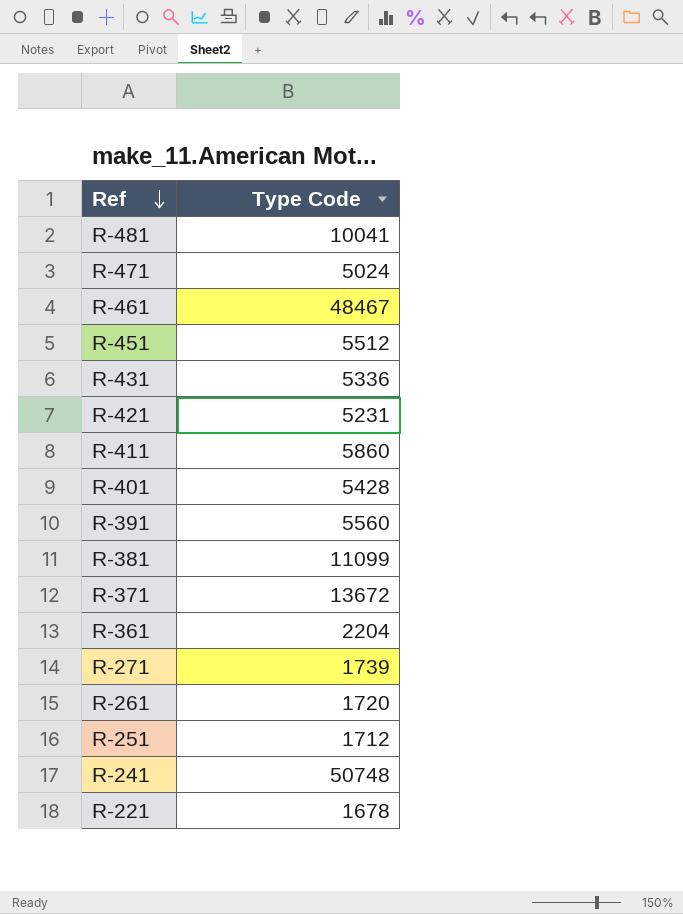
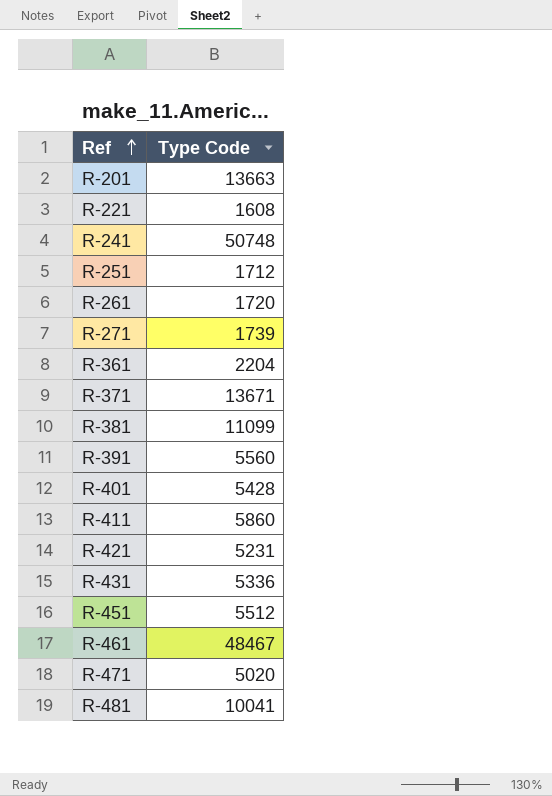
row order: Ref descending -> Ref ascending
row R-201: none -> 13663
R-221 | Type Code: 1678 -> 1608
R-371 | Type Code: 13672 -> 13671
R-471 | Type Code: 5024 -> 5020

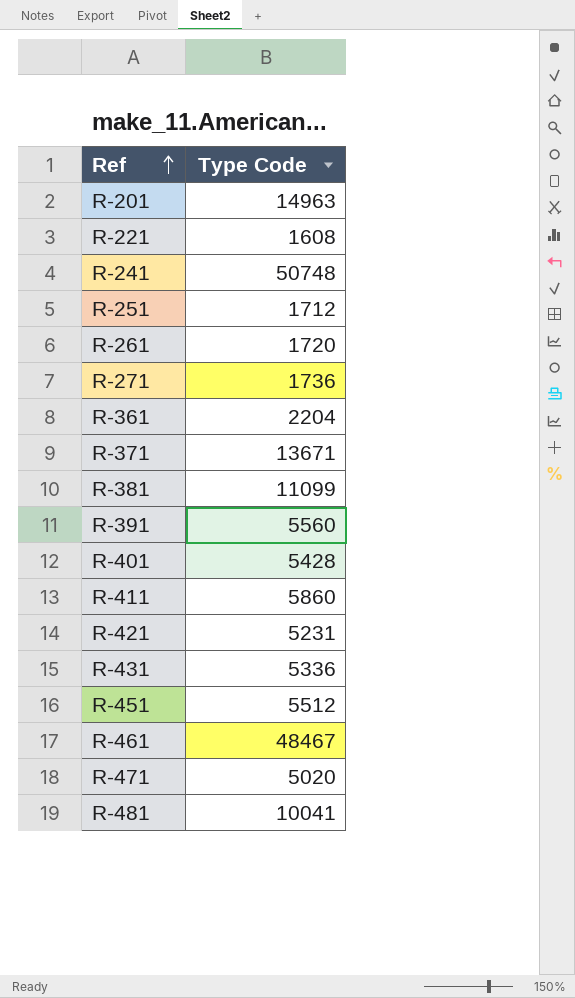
R-201 | Type Code: 13663 -> 14963
R-271 | Type Code: 1739 -> 1736

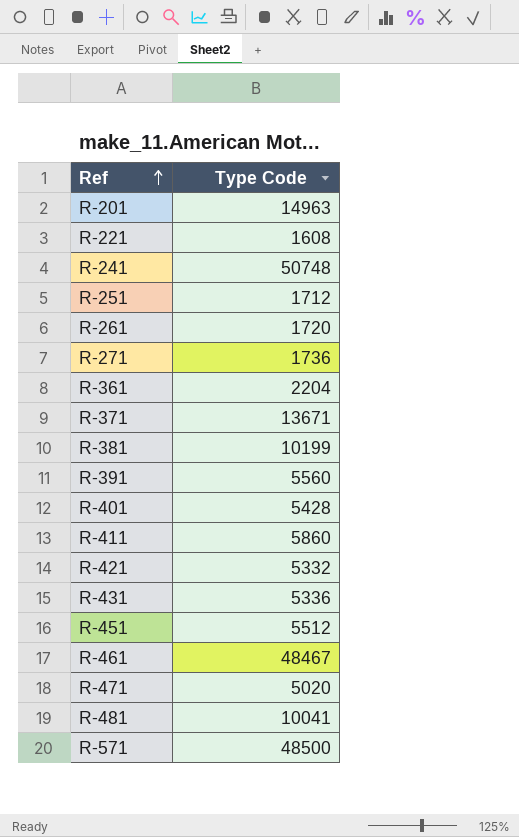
R-381 | Type Code: 11099 -> 10199
R-421 | Type Code: 5231 -> 5332
row R-571: none -> 48500

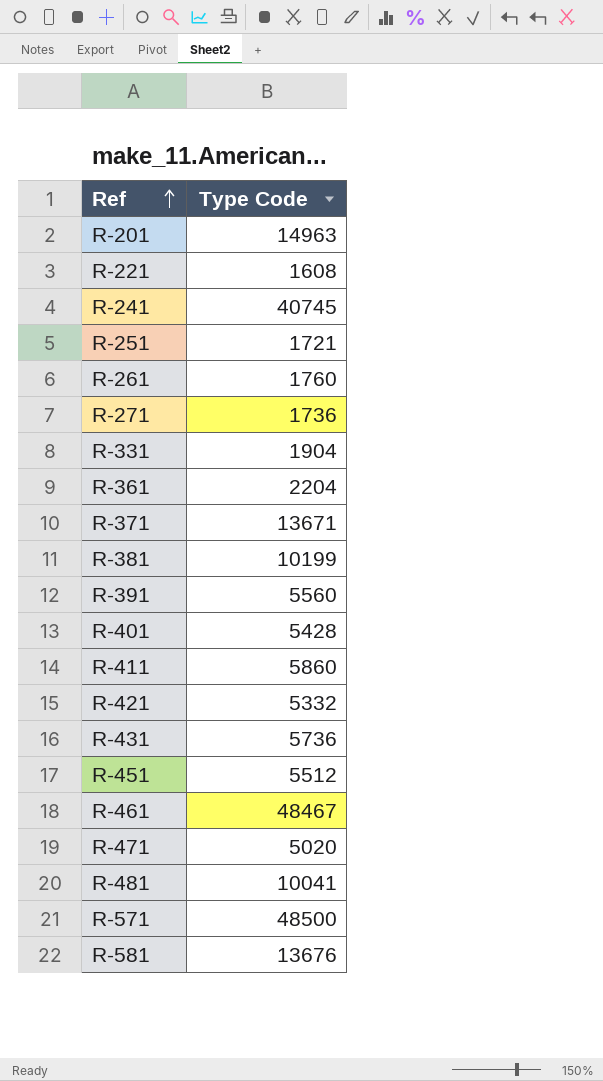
R-241 | Type Code: 50748 -> 40745
R-251 | Type Code: 1712 -> 1721
R-261 | Type Code: 1720 -> 1760
row R-331: none -> 1904
R-431 | Type Code: 5336 -> 5736
row R-581: none -> 13676

